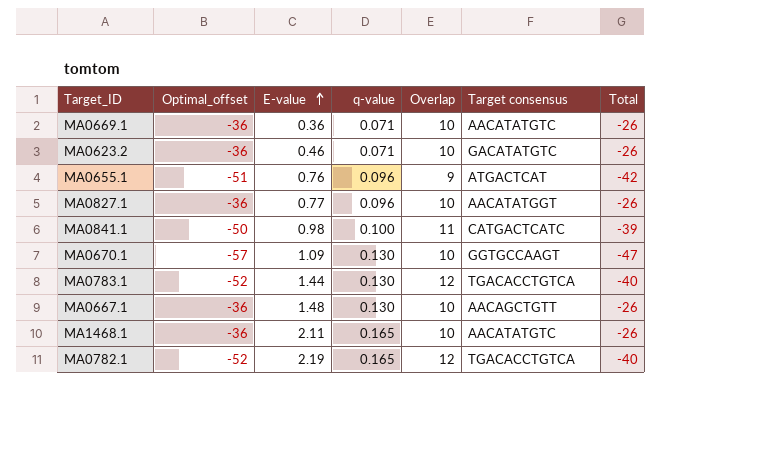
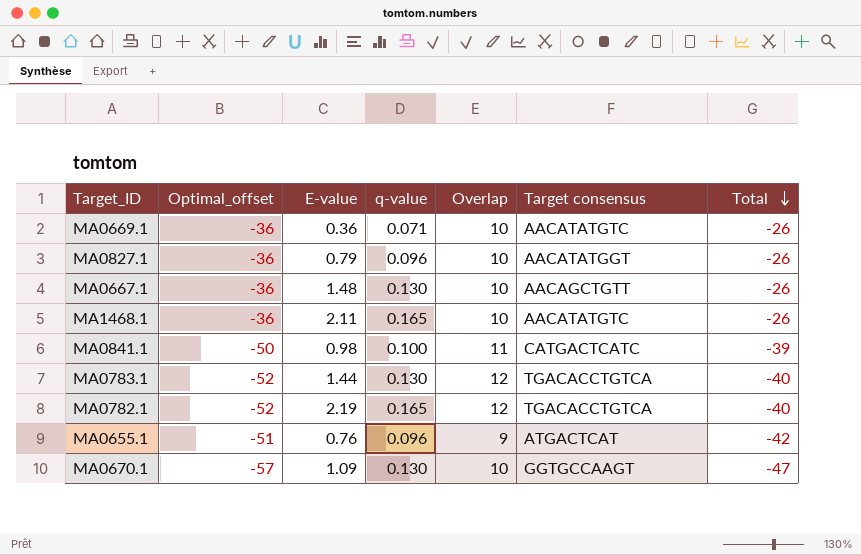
row order: E-value ascending -> Total descending
row MA0623.2: -36 | 0.46 | 0.071 | 10 | GACATATGTC | -26 -> none
MA0827.1 | E-value: 0.77 -> 0.79

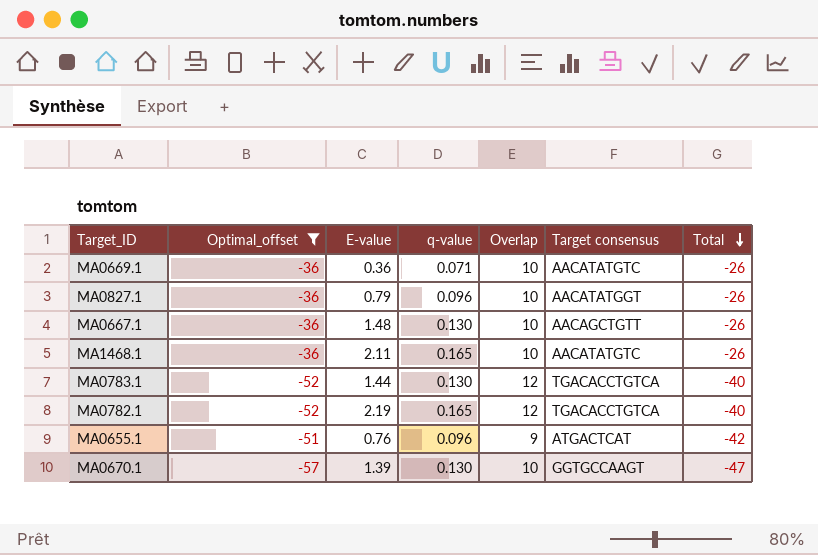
filter: none -> Optimal_offset != -50
MA0670.1 | E-value: 1.09 -> 1.39

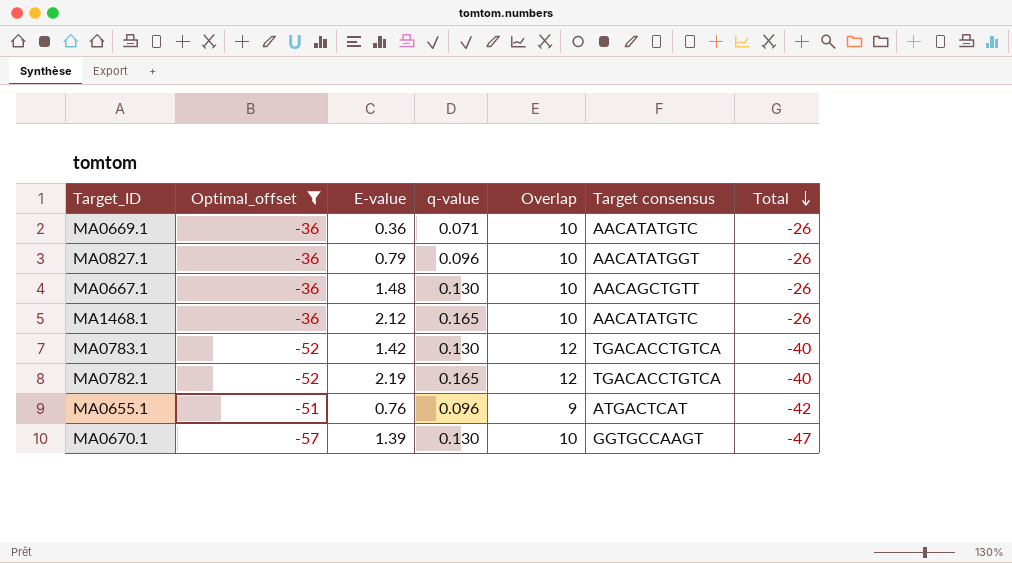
MA1468.1 | E-value: 2.11 -> 2.12
MA0783.1 | E-value: 1.44 -> 1.42

